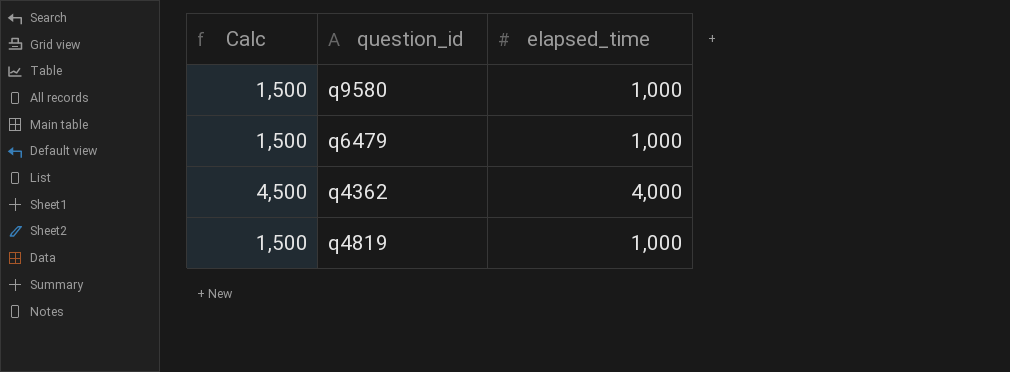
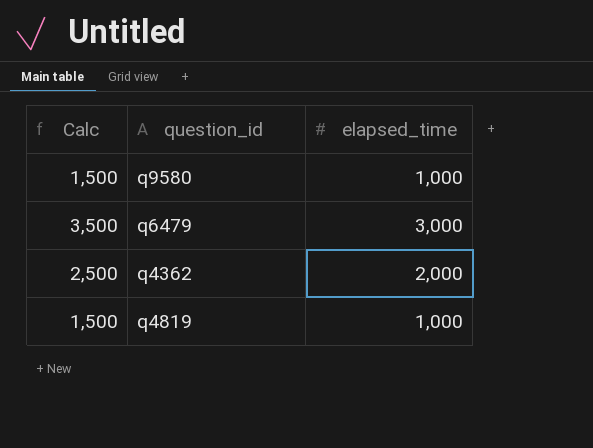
q6479 | Calc: 1,500 -> 3,500
q6479 | elapsed_time: 1,000 -> 3,000
q4362 | Calc: 4,500 -> 2,500
q4362 | elapsed_time: 4,000 -> 2,000

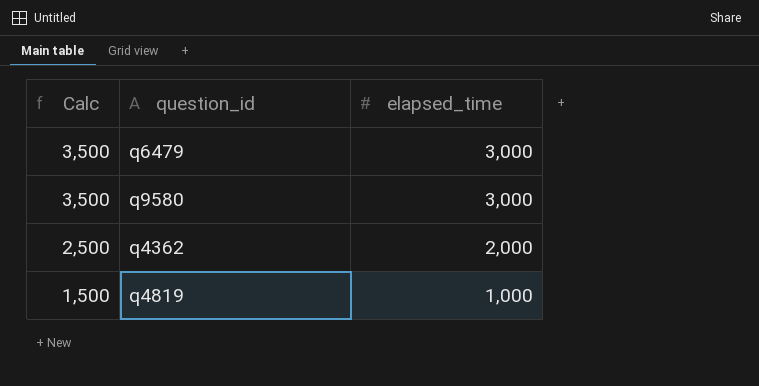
row order: none -> Calc descending
q9580 | Calc: 1,500 -> 3,500
q9580 | elapsed_time: 1,000 -> 3,000

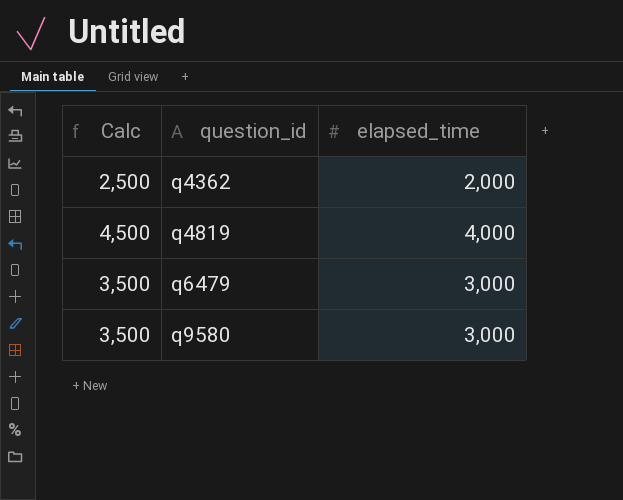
row order: Calc descending -> question_id ascending
q4819 | Calc: 1,500 -> 4,500
q4819 | elapsed_time: 1,000 -> 4,000

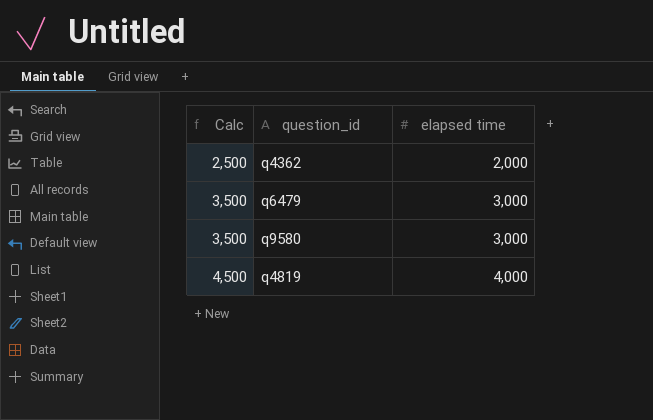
row order: question_id ascending -> Calc ascending
column name: elapsed_time -> elapsed time

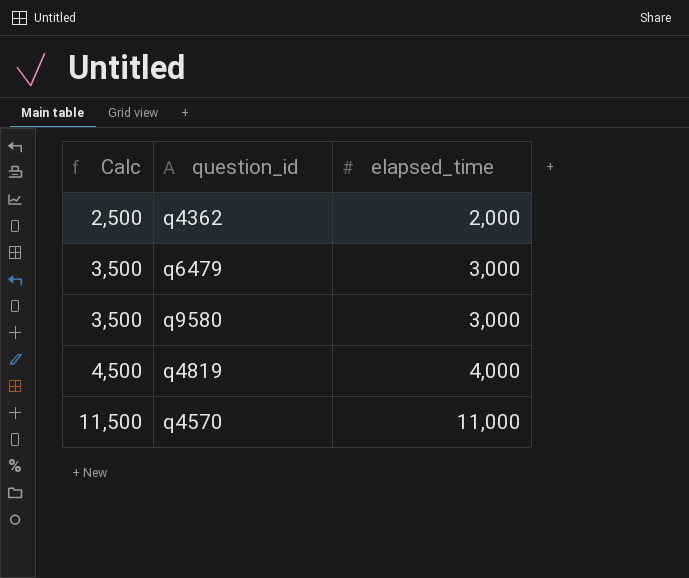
column name: elapsed time -> elapsed_time
row q4570: none -> 11,500 | 11,000

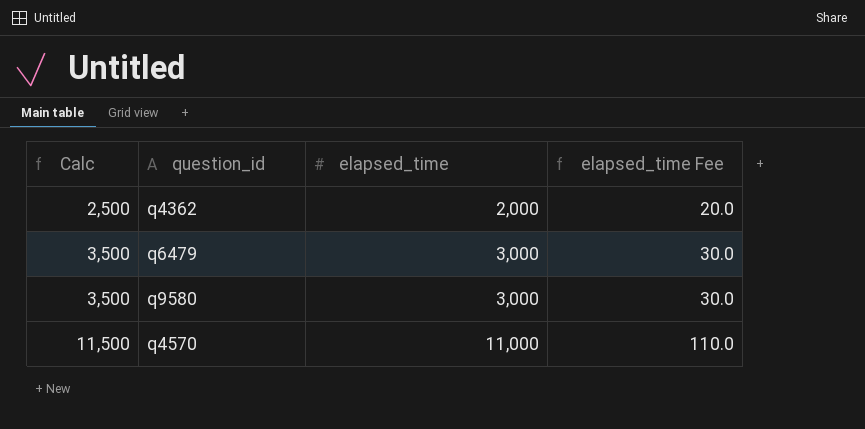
column elapsed_time Fee | formula: none -> [elapsed_time] * 0.01
row q4819: 4,500 | 4,000 -> none

